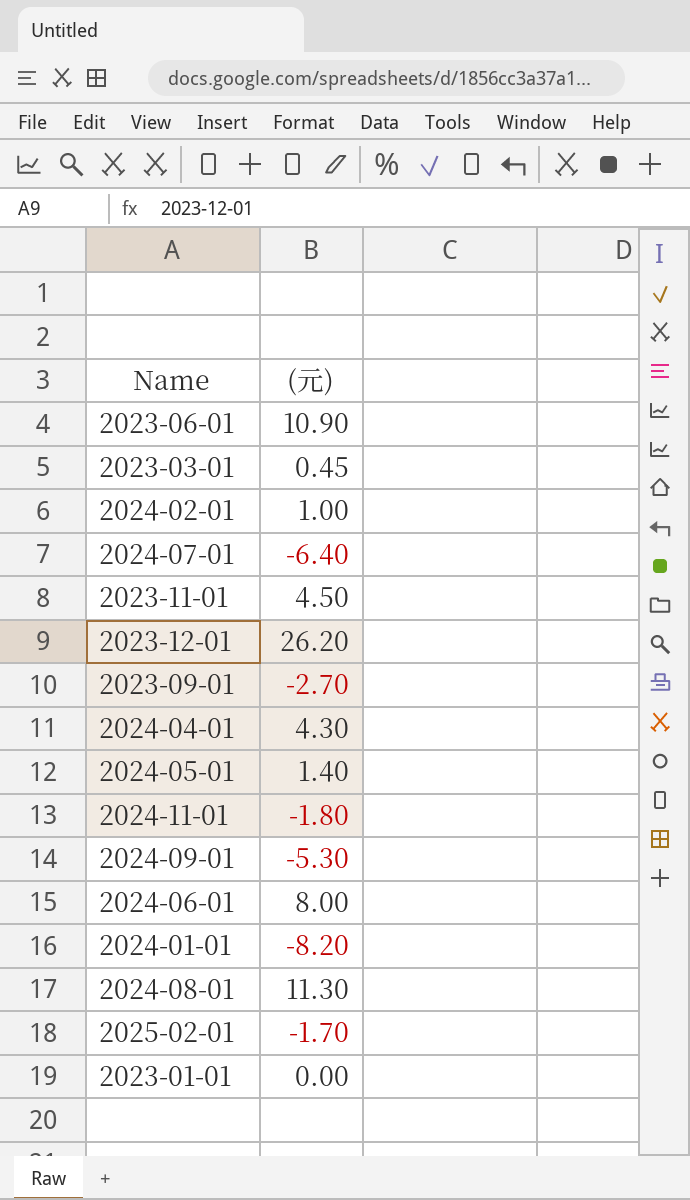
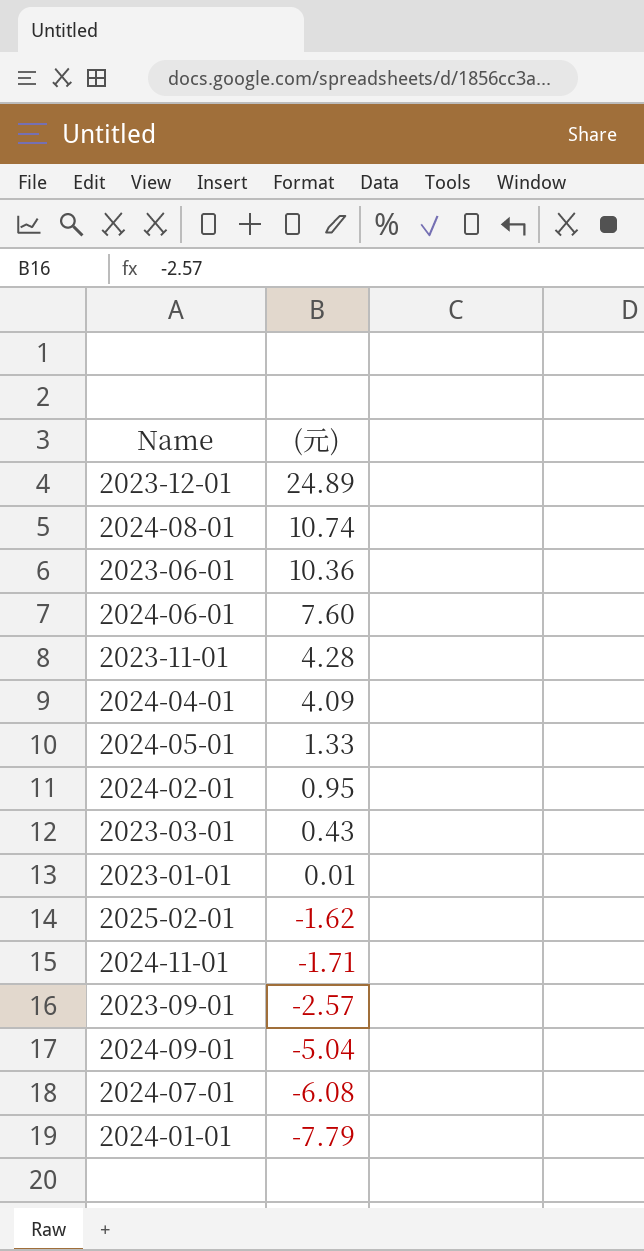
row order: none -> (元) descending
2023-12-01 | (元): 26.20 -> 24.89
2024-08-01 | (元): 11.30 -> 10.74
2023-06-01 | (元): 10.90 -> 10.36
2024-06-01 | (元): 8.00 -> 7.60
2023-11-01 | (元): 4.50 -> 4.28
2024-04-01 | (元): 4.30 -> 4.09
2024-05-01 | (元): 1.40 -> 1.33
2024-02-01 | (元): 1.00 -> 0.95
2023-03-01 | (元): 0.45 -> 0.43
2023-01-01 | (元): 0.00 -> 0.01
2025-02-01 | (元): -1.70 -> -1.62
2024-11-01 | (元): -1.80 -> -1.71
2023-09-01 | (元): -2.70 -> -2.57
2024-09-01 | (元): -5.30 -> -5.04
2024-07-01 | (元): -6.40 -> -6.08
2024-01-01 | (元): -8.20 -> -7.79

